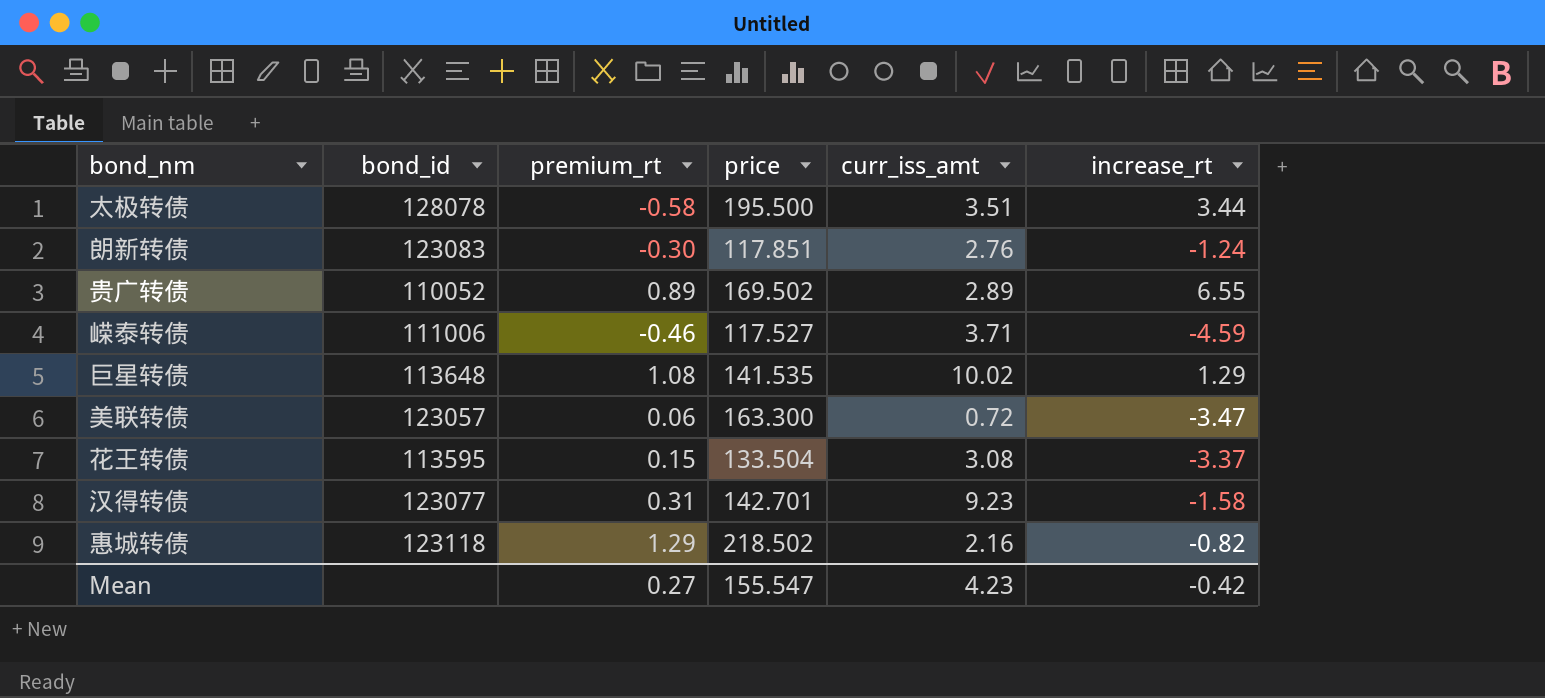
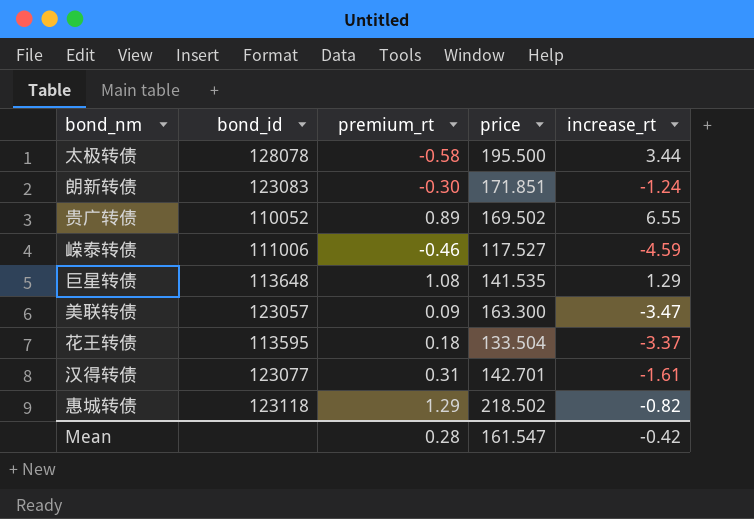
column curr_iss_amt | position: 5 -> none
朗新转债 | price: 117.851 -> 171.851
美联转债 | premium_rt: 0.06 -> 0.09
花王转债 | premium_rt: 0.15 -> 0.18
汉得转债 | increase_rt: -1.58 -> -1.61
Mean | premium_rt: 0.27 -> 0.28
Mean | price: 155.547 -> 161.547

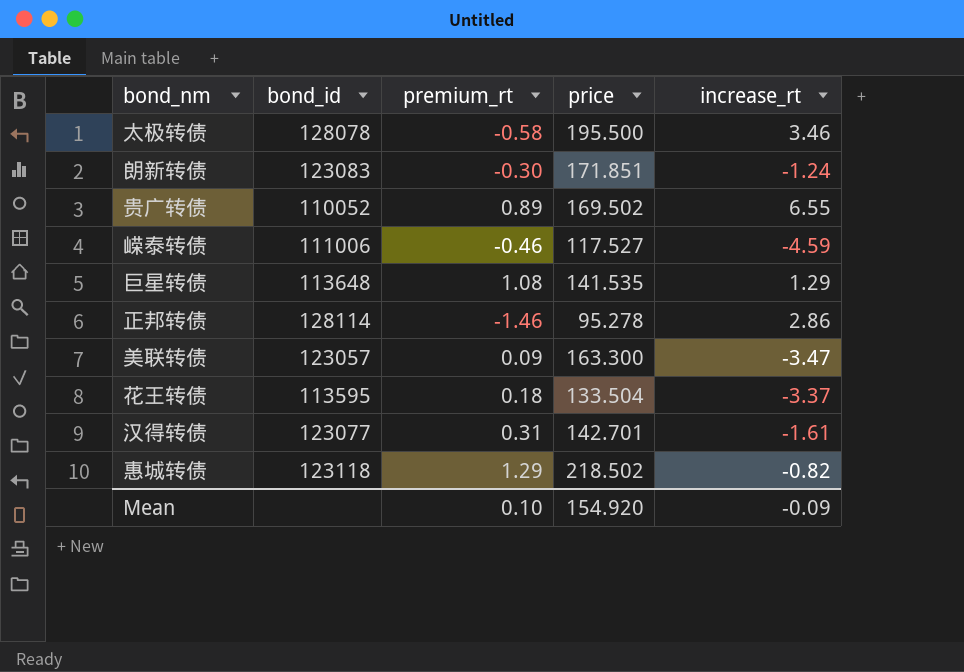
太极转债 | increase_rt: 3.44 -> 3.46
row 正邦转债: none -> 128114 | -1.46 | 95.278 | 2.86
Mean | premium_rt: 0.28 -> 0.10
Mean | price: 161.547 -> 154.920
Mean | increase_rt: -0.42 -> -0.09

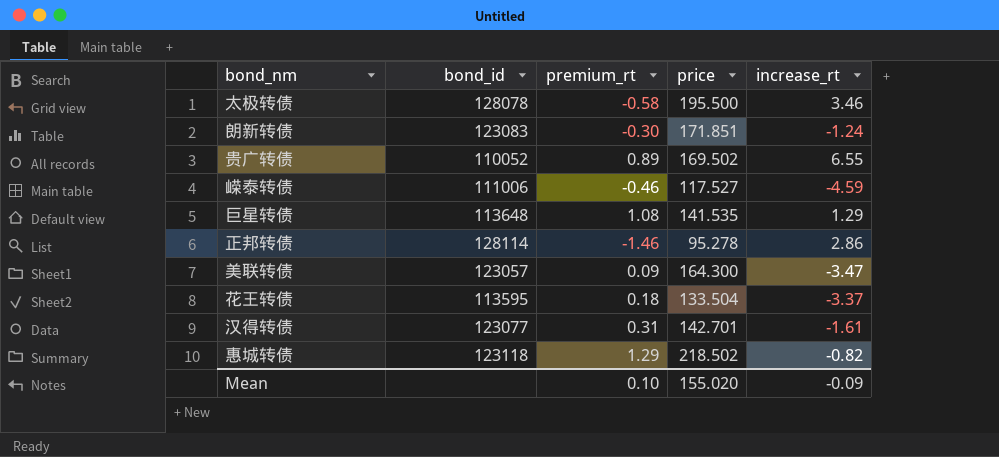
美联转债 | price: 163.300 -> 164.300
Mean | price: 154.920 -> 155.020

